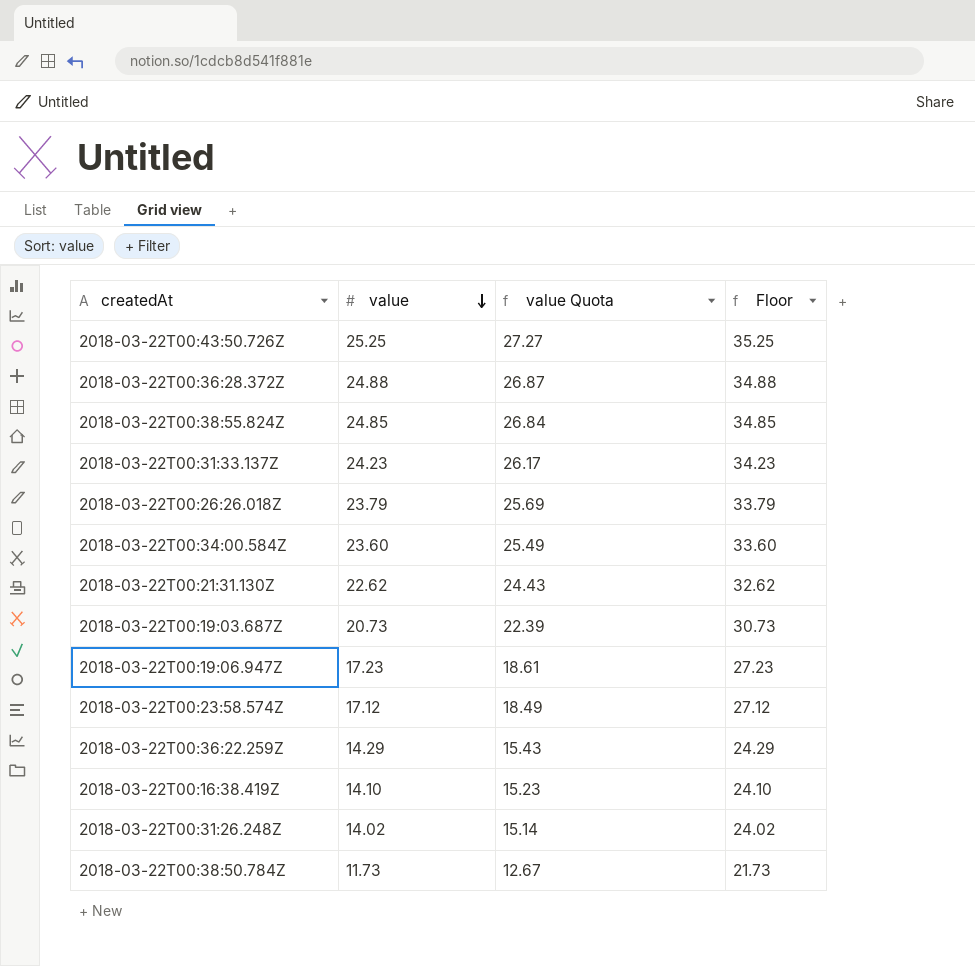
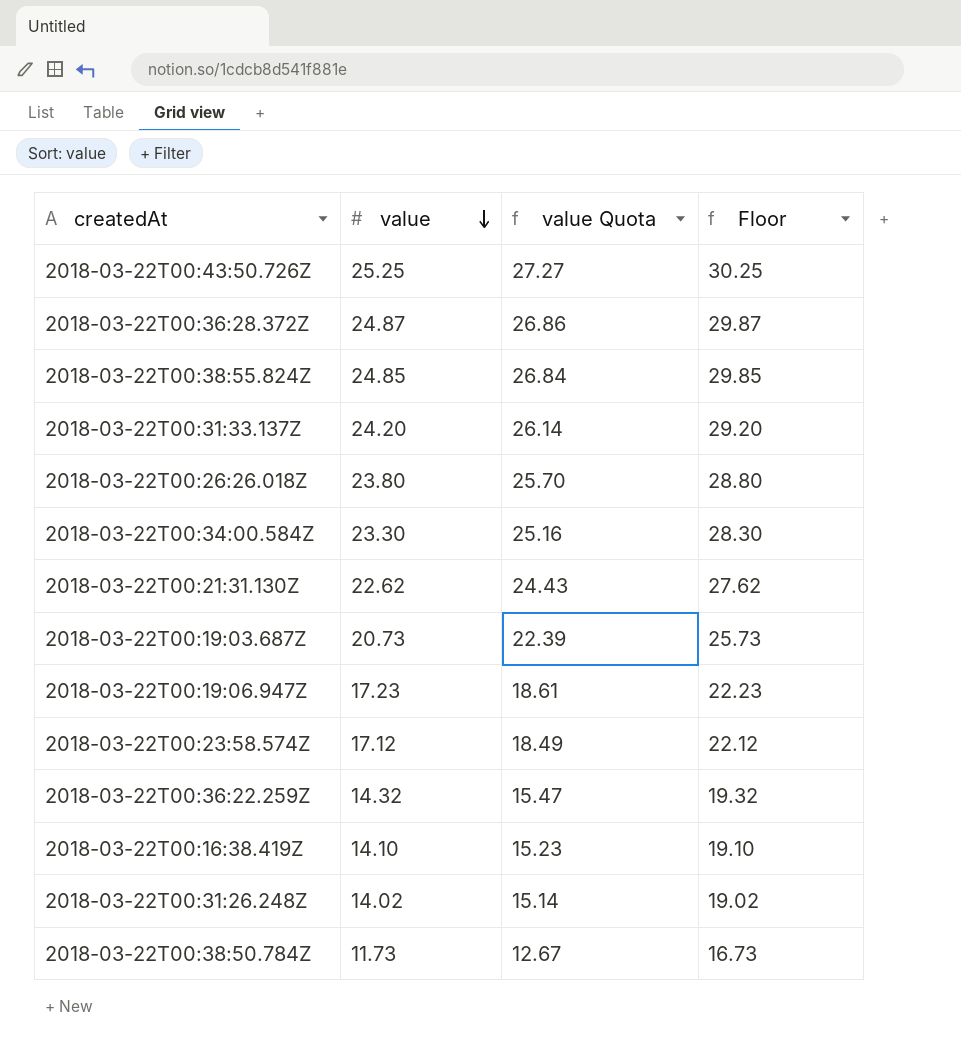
column Floor | formula: [value] + 10 -> [value] + 5
2018-03-22T00:36:28.372Z | value: 24.88 -> 24.87
2018-03-22T00:36:28.372Z | value Quota: 26.87 -> 26.86
2018-03-22T00:31:33.137Z | value: 24.23 -> 24.20
2018-03-22T00:31:33.137Z | value Quota: 26.17 -> 26.14
2018-03-22T00:26:26.018Z | value: 23.79 -> 23.80
2018-03-22T00:26:26.018Z | value Quota: 25.69 -> 25.70
2018-03-22T00:34:00.584Z | value: 23.60 -> 23.30
2018-03-22T00:34:00.584Z | value Quota: 25.49 -> 25.16
2018-03-22T00:36:22.259Z | value: 14.29 -> 14.32
2018-03-22T00:36:22.259Z | value Quota: 15.43 -> 15.47

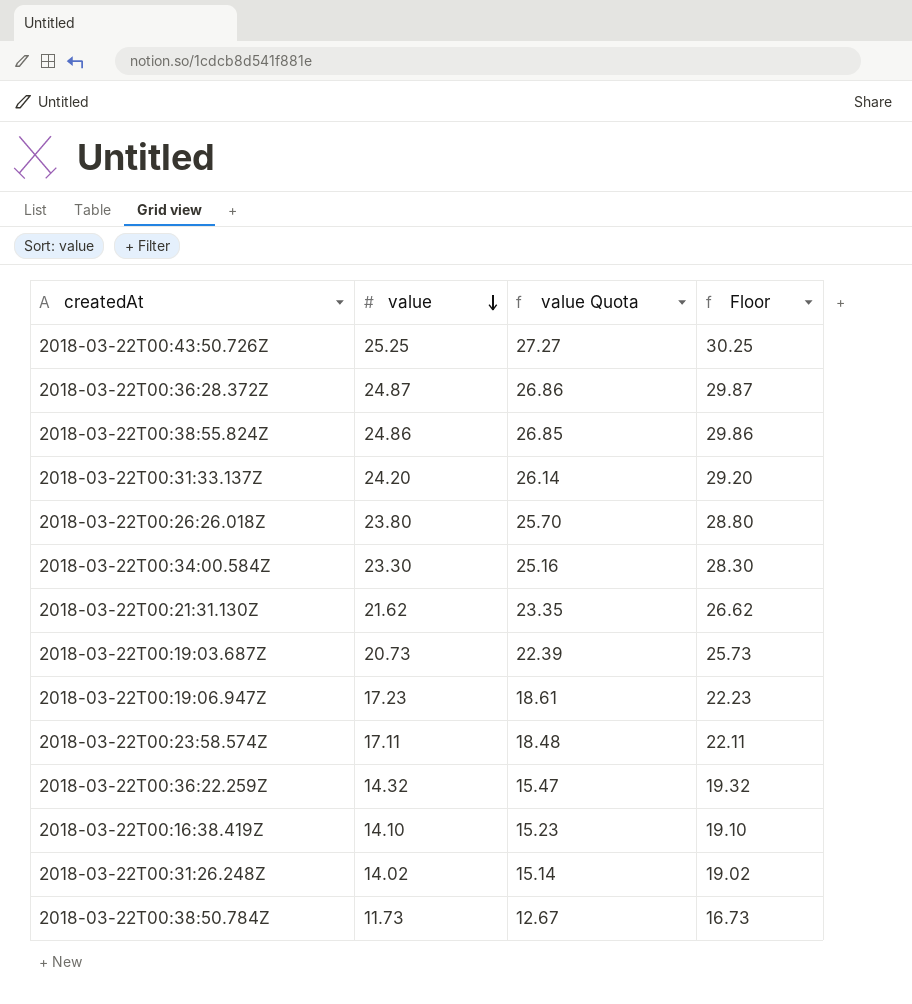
2018-03-22T00:38:55.824Z | value: 24.85 -> 24.86
2018-03-22T00:38:55.824Z | value Quota: 26.84 -> 26.85
2018-03-22T00:38:55.824Z | Floor: 29.85 -> 29.86
2018-03-22T00:21:31.130Z | value: 22.62 -> 21.62
2018-03-22T00:21:31.130Z | value Quota: 24.43 -> 23.35
2018-03-22T00:21:31.130Z | Floor: 27.62 -> 26.62
2018-03-22T00:23:58.574Z | value: 17.12 -> 17.11
2018-03-22T00:23:58.574Z | value Quota: 18.49 -> 18.48
2018-03-22T00:23:58.574Z | Floor: 22.12 -> 22.11

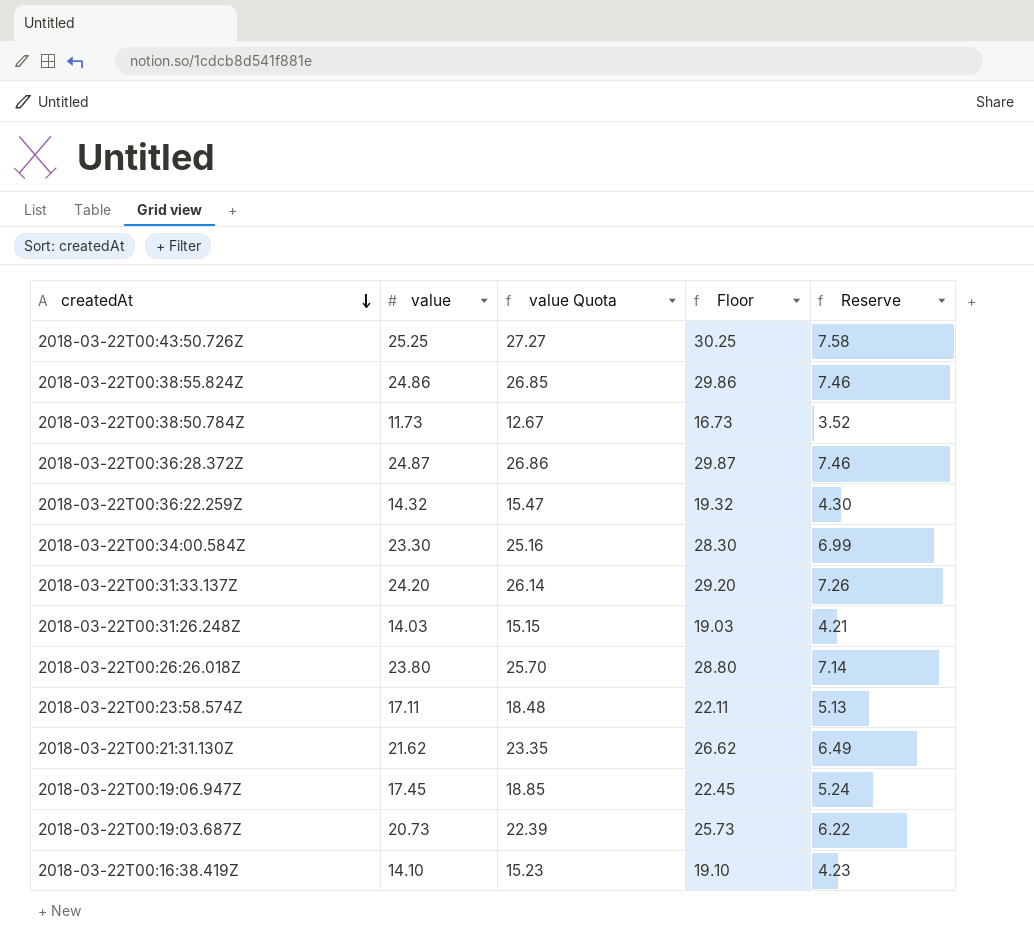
row order: value descending -> createdAt descending
column Reserve | formula: none -> [value] * 0.3
2018-03-22T00:31:26.248Z | value: 14.02 -> 14.03
2018-03-22T00:31:26.248Z | value Quota: 15.14 -> 15.15
2018-03-22T00:31:26.248Z | Floor: 19.02 -> 19.03
2018-03-22T00:19:06.947Z | value: 17.23 -> 17.45
2018-03-22T00:19:06.947Z | value Quota: 18.61 -> 18.85
2018-03-22T00:19:06.947Z | Floor: 22.23 -> 22.45

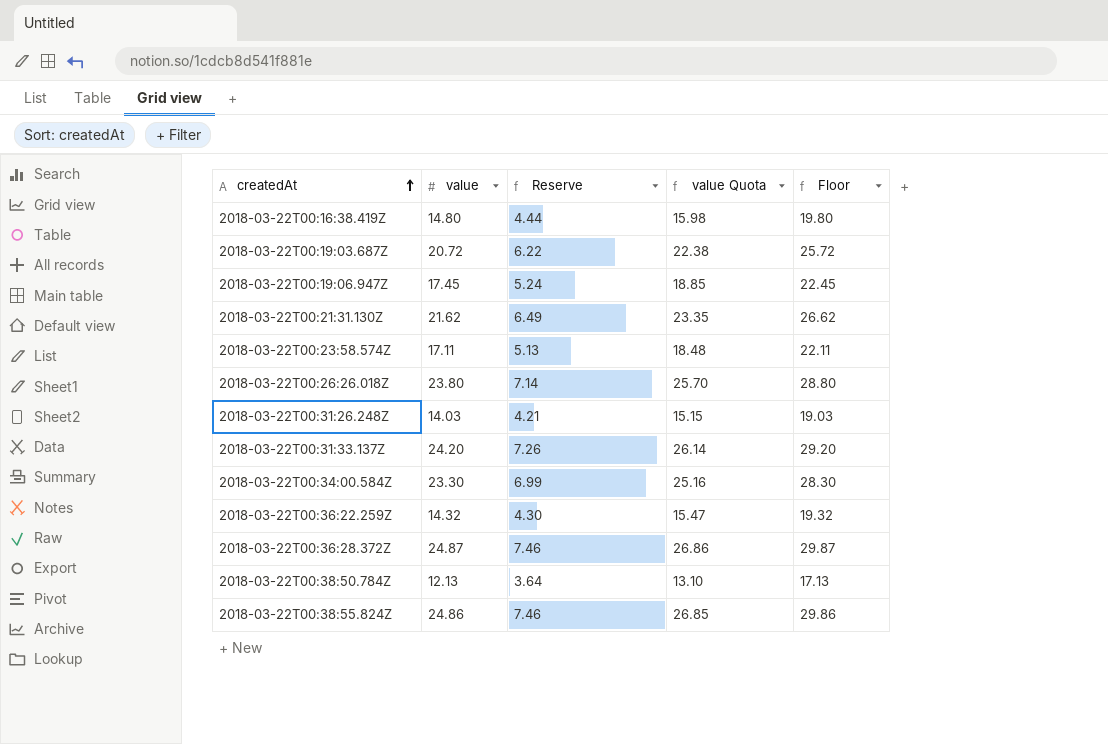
row order: createdAt descending -> createdAt ascending
column Reserve | position: 5 -> 3
row 2018-03-22T00:43:50.726Z: 25.25 | 27.27 | 30.25 | 7.58 -> none
2018-03-22T00:16:38.419Z | value: 14.10 -> 14.80
2018-03-22T00:16:38.419Z | Reserve: 4.23 -> 4.44
2018-03-22T00:16:38.419Z | value Quota: 15.23 -> 15.98
2018-03-22T00:16:38.419Z | Floor: 19.10 -> 19.80
2018-03-22T00:19:03.687Z | value: 20.73 -> 20.72
2018-03-22T00:19:03.687Z | value Quota: 22.39 -> 22.38
2018-03-22T00:19:03.687Z | Floor: 25.73 -> 25.72
2018-03-22T00:38:50.784Z | value: 11.73 -> 12.13
2018-03-22T00:38:50.784Z | Reserve: 3.52 -> 3.64
2018-03-22T00:38:50.784Z | value Quota: 12.67 -> 13.10
2018-03-22T00:38:50.784Z | Floor: 16.73 -> 17.13

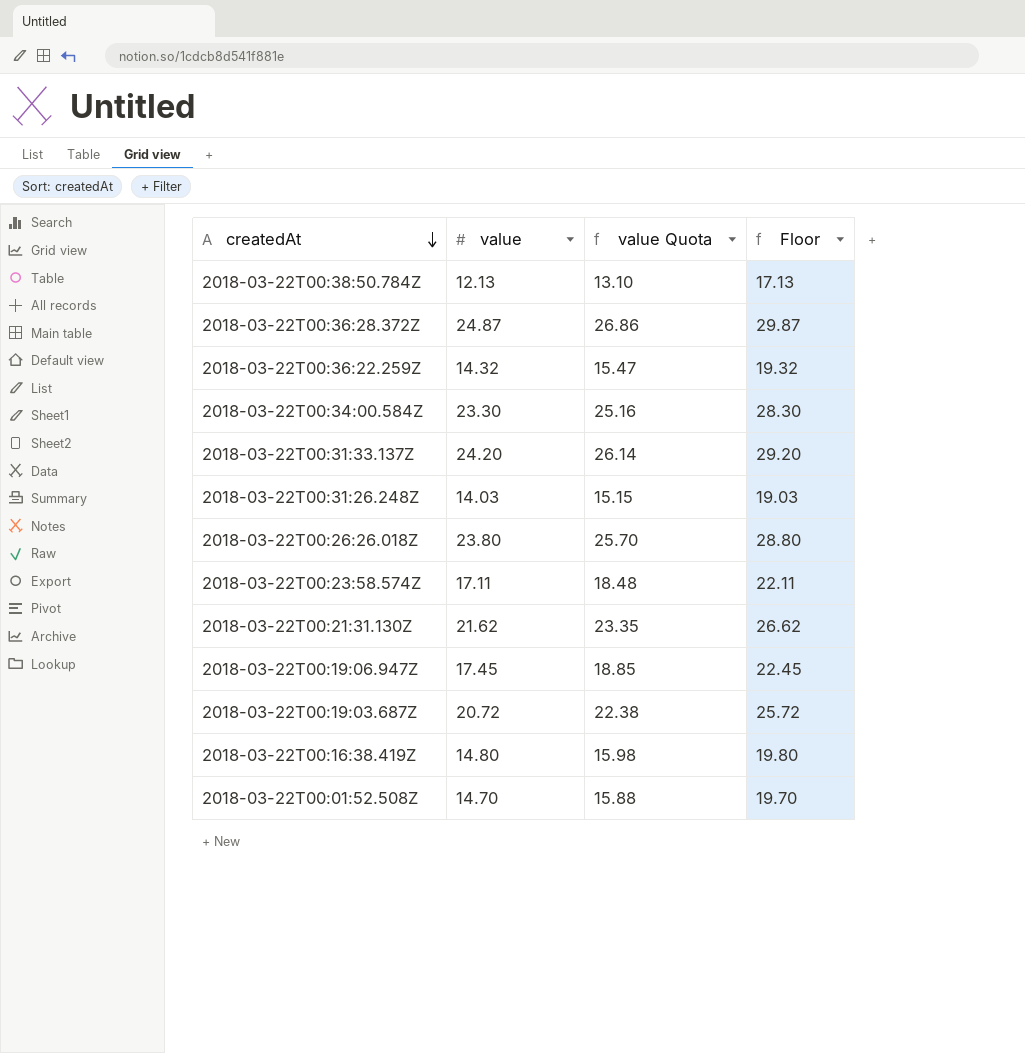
row order: createdAt ascending -> createdAt descending
column Reserve | formula: [value] * 0.3 -> none
row 2018-03-22T00:38:55.824Z: 24.86 | 7.46 | 26.85 | 29.86 -> none
row 2018-03-22T00:01:52.508Z: none -> 14.70 | 15.88 | 19.70

